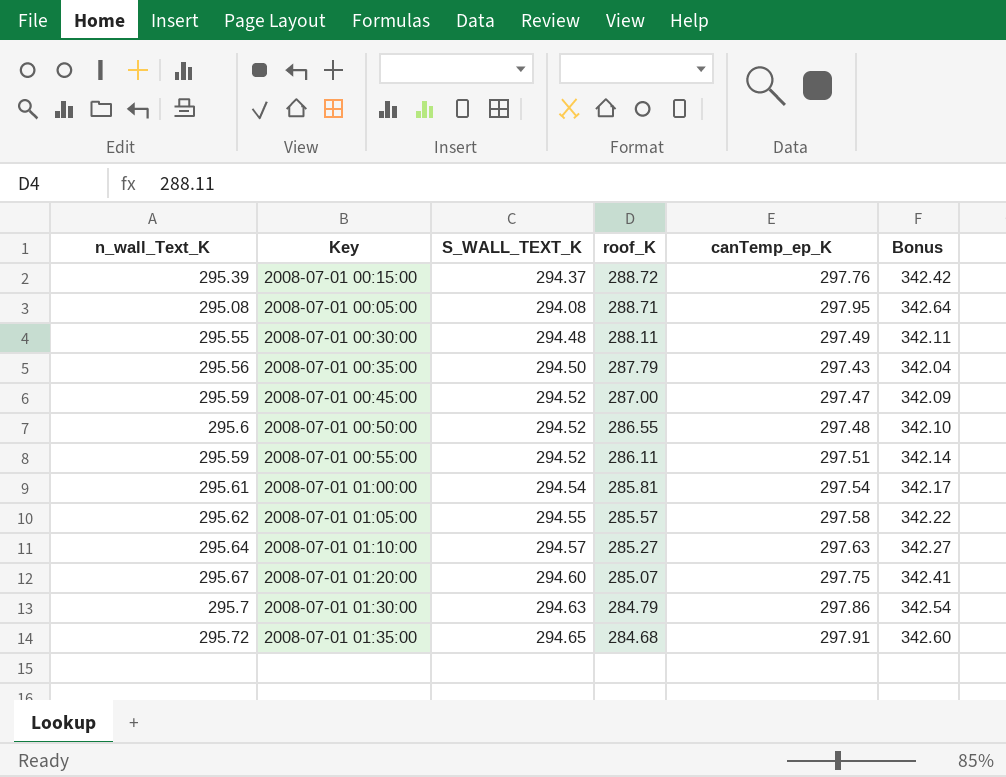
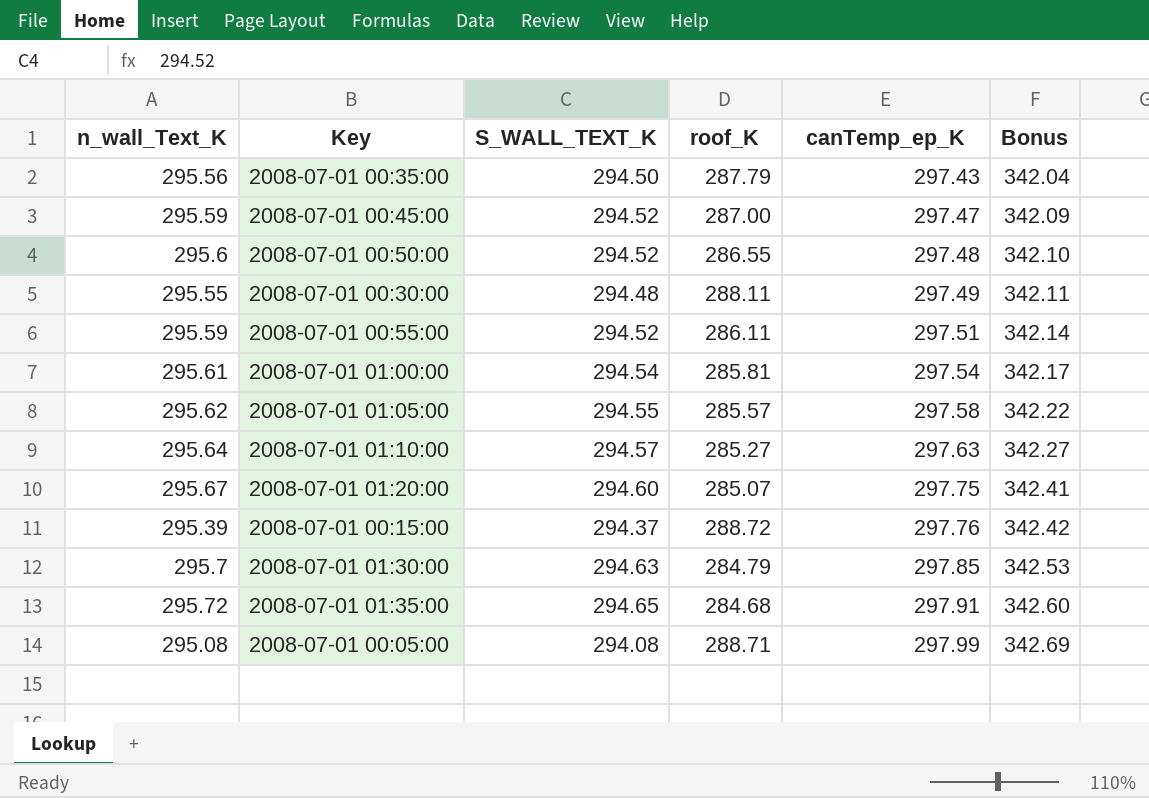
row order: roof_K descending -> canTemp_ep_K ascending
2008-07-01 01:30:00 | canTemp_ep_K: 297.86 -> 297.85
2008-07-01 01:30:00 | Bonus: 342.54 -> 342.53
2008-07-01 00:05:00 | canTemp_ep_K: 297.95 -> 297.99
2008-07-01 00:05:00 | Bonus: 342.64 -> 342.69

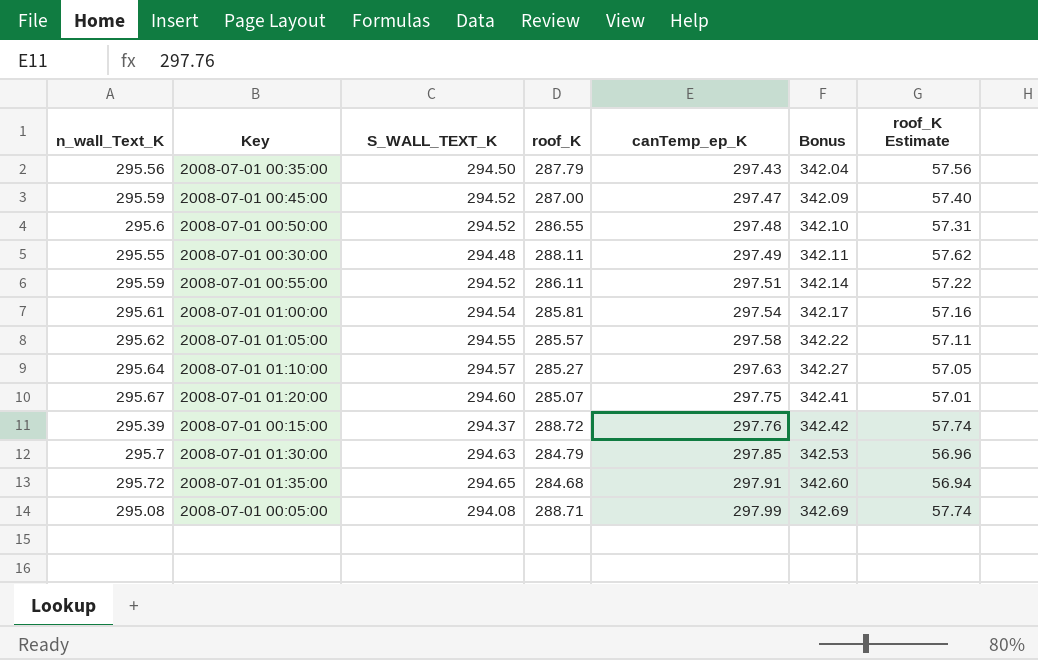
column roof_K Estimate | formula: none -> [roof_K] * 0.2

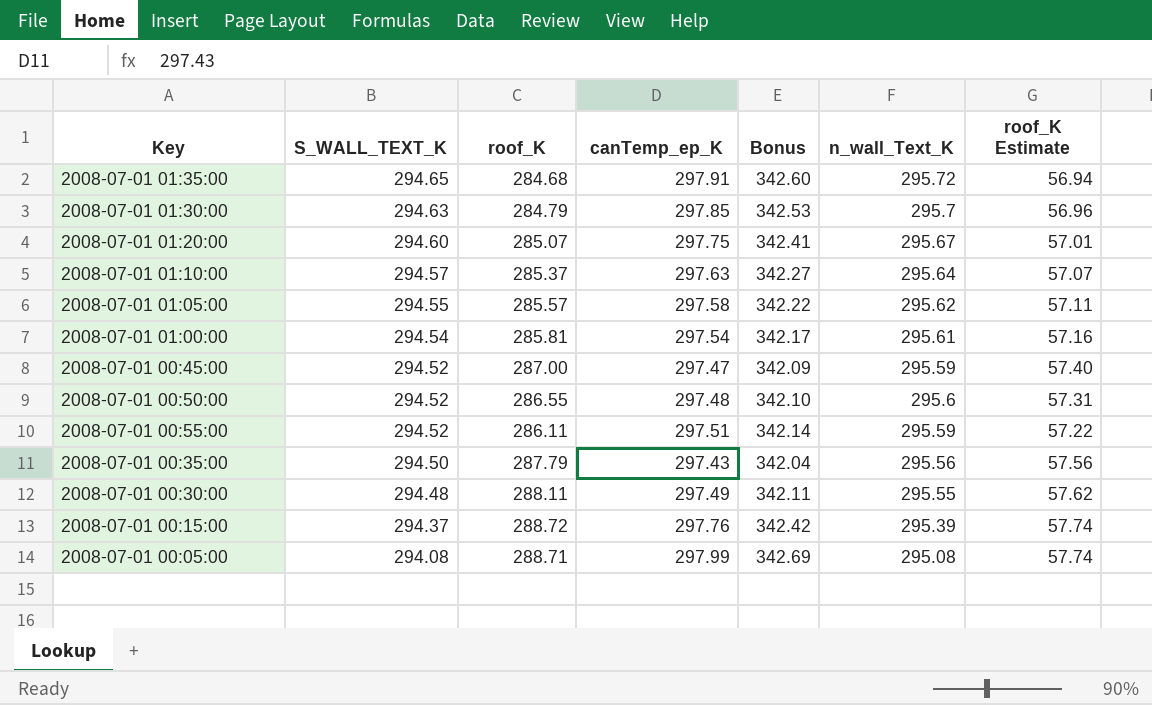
row order: canTemp_ep_K ascending -> S_WALL_TEXT_K descending
column n_wall_Text_K | position: 1 -> 6
2008-07-01 01:10:00 | roof_K: 285.27 -> 285.37
2008-07-01 01:10:00 | roof_K Estimate: 57.05 -> 57.07

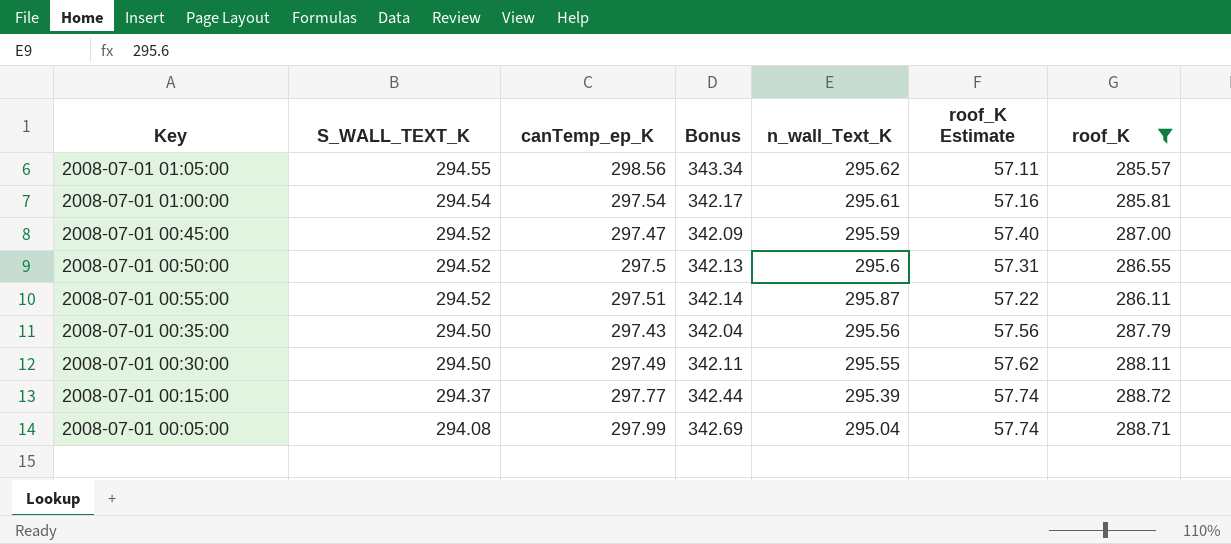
filter: none -> roof_K >= 285.57
column roof_K | position: 3 -> 7
2008-07-01 01:05:00 | canTemp_ep_K: 297.58 -> 298.56
2008-07-01 01:05:00 | Bonus: 342.22 -> 343.34
2008-07-01 00:50:00 | canTemp_ep_K: 297.48 -> 297.5
2008-07-01 00:50:00 | Bonus: 342.10 -> 342.13
2008-07-01 00:55:00 | n_wall_Text_K: 295.59 -> 295.87
2008-07-01 00:30:00 | S_WALL_TEXT_K: 294.48 -> 294.50
2008-07-01 00:15:00 | canTemp_ep_K: 297.76 -> 297.77
2008-07-01 00:15:00 | Bonus: 342.42 -> 342.44
2008-07-01 00:05:00 | n_wall_Text_K: 295.08 -> 295.04

